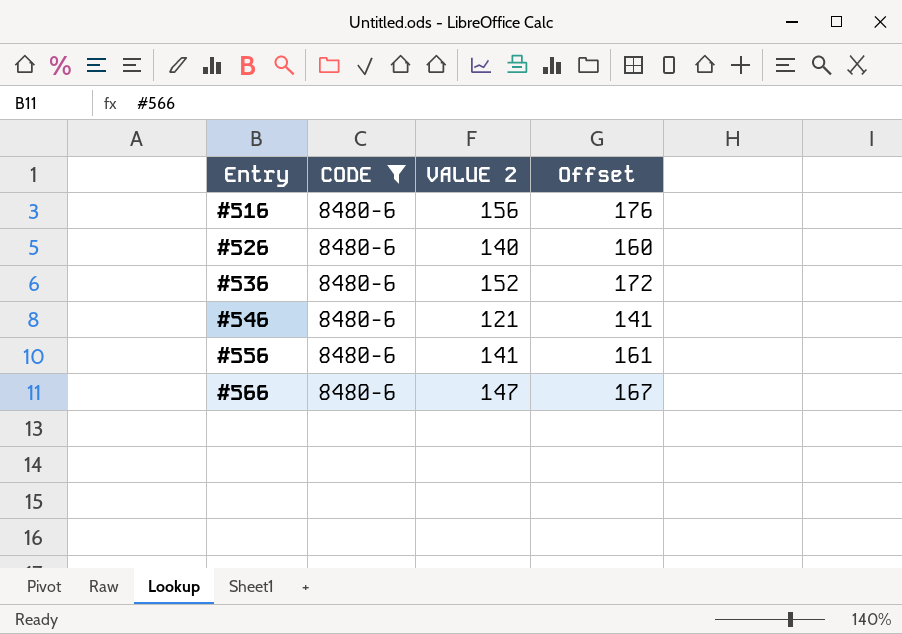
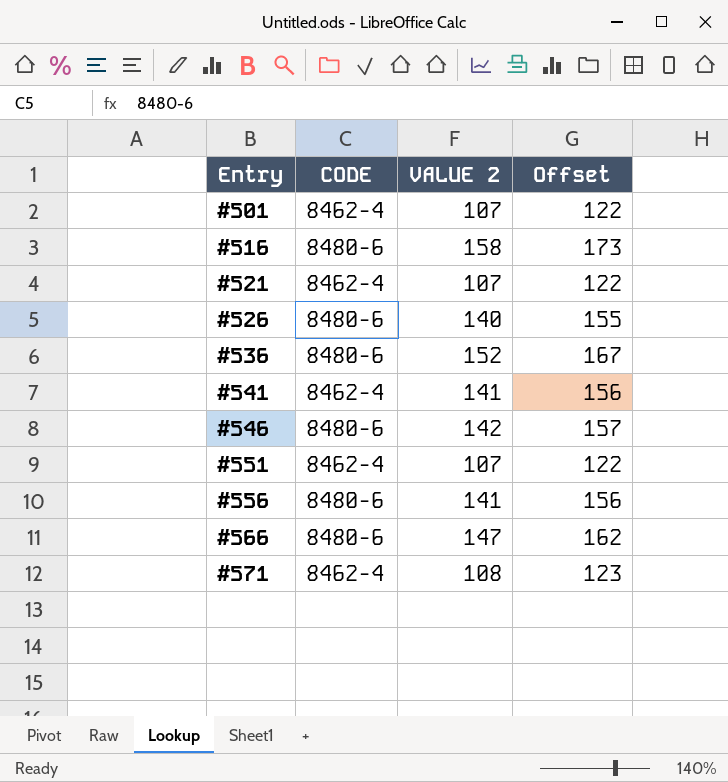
filter: CODE = 8480-6 -> none
column Offset | formula: [VALUE 2] + 20 -> [VALUE 2] + 15
#516 | VALUE 2: 156 -> 158
#546 | VALUE 2: 121 -> 142

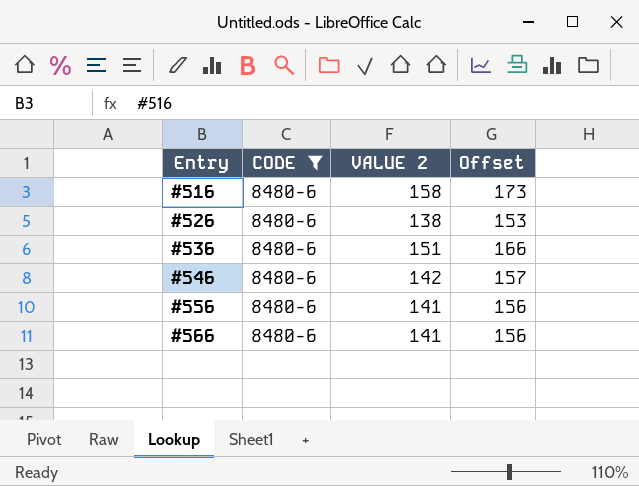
filter: none -> CODE = 8480-6
#526 | VALUE 2: 140 -> 138
#526 | Offset: 155 -> 153
#536 | VALUE 2: 152 -> 151
#536 | Offset: 167 -> 166
#566 | VALUE 2: 147 -> 141
#566 | Offset: 162 -> 156

